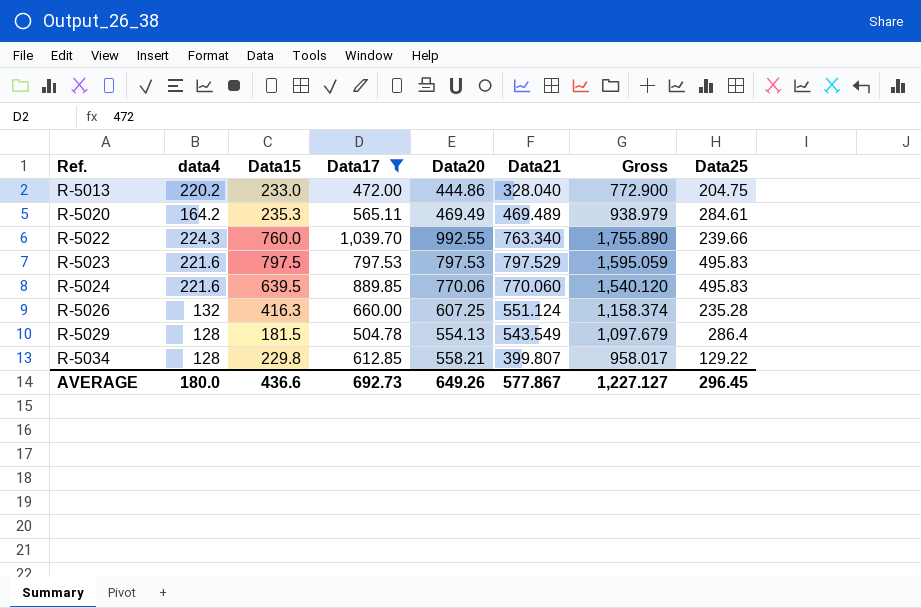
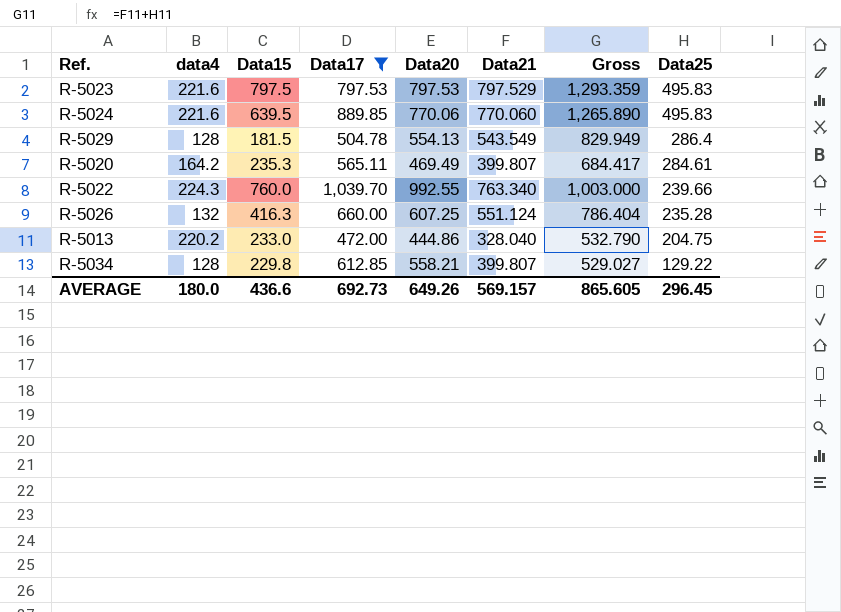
row order: Ref. ascending -> Data25 descending
column Gross | formula: [Data20] + [Data21] -> [Data21] + [Data25]
R-5020 | Data21: 469.489 -> 399.807
AVERAGE | Data21: 577.867 -> 569.157
AVERAGE | Gross: 1,227.127 -> 865.605

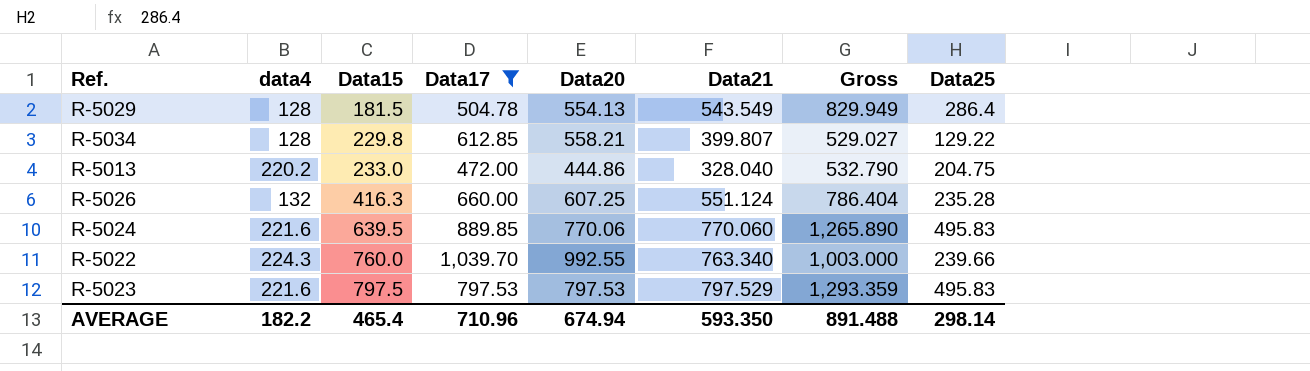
row order: Data25 descending -> Data15 ascending
row R-5020: 164.2 | 235.3 | 565.11 | 469.49 | 399.807 | 684.417 | 284.61 -> none
AVERAGE | data4: 180.0 -> 182.2
AVERAGE | Data15: 436.6 -> 465.4
AVERAGE | Data17: 692.73 -> 710.96
AVERAGE | Data20: 649.26 -> 674.94
AVERAGE | Data21: 569.157 -> 593.350
AVERAGE | Gross: 865.605 -> 891.488
AVERAGE | Data25: 296.45 -> 298.14

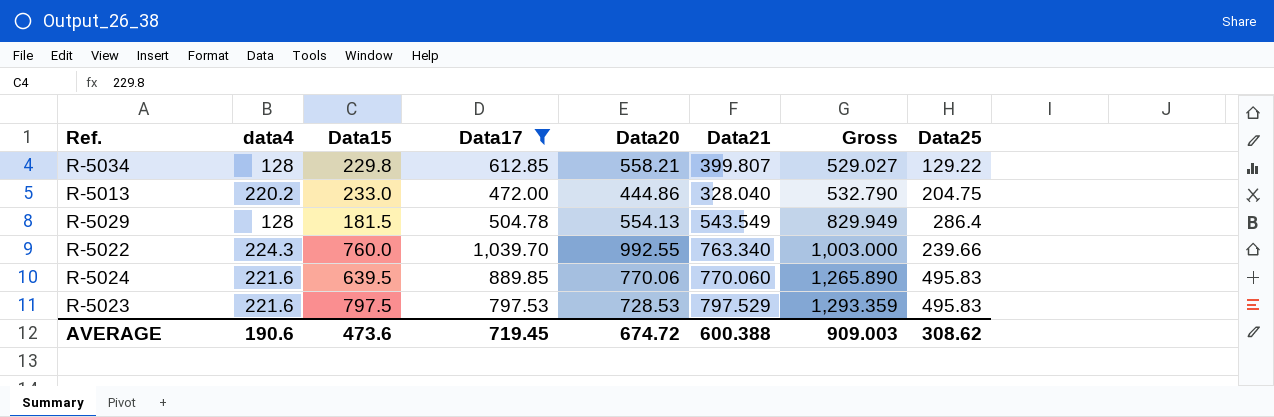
row order: Data15 ascending -> Gross ascending
row R-5026: 132 | 416.3 | 660.00 | 607.25 | 551.124 | 786.404 | 235.28 -> none
R-5023 | Data20: 797.53 -> 728.53
AVERAGE | data4: 182.2 -> 190.6
AVERAGE | Data15: 465.4 -> 473.6
AVERAGE | Data17: 710.96 -> 719.45
AVERAGE | Data20: 674.94 -> 674.72
AVERAGE | Data21: 593.350 -> 600.388
AVERAGE | Gross: 891.488 -> 909.003
AVERAGE | Data25: 298.14 -> 308.62

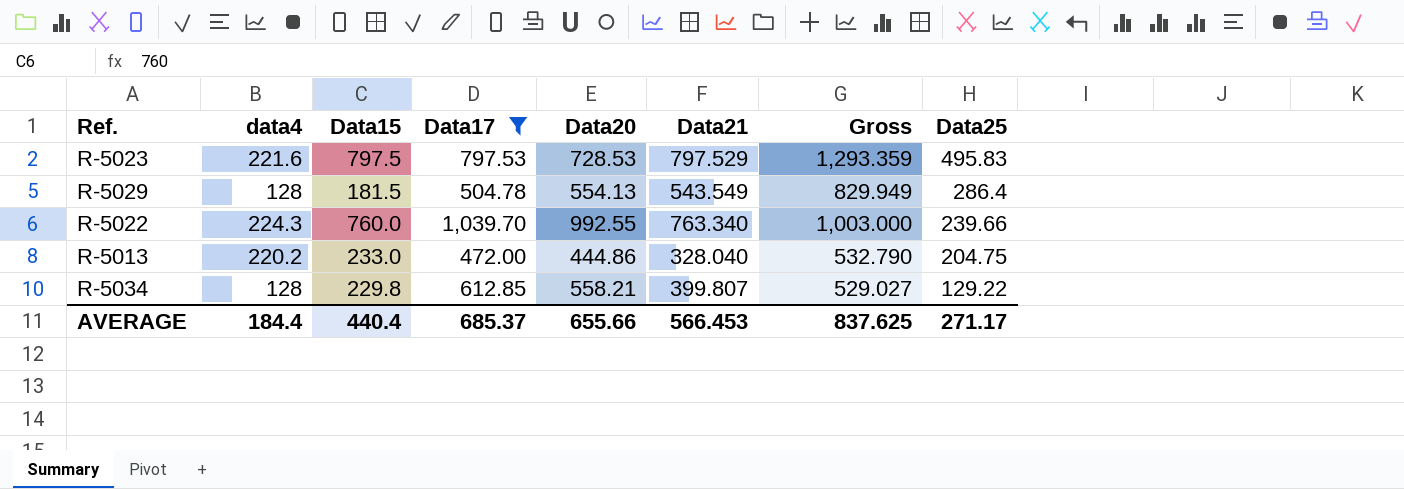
row order: Gross ascending -> Data25 descending
row R-5024: 221.6 | 639.5 | 889.85 | 770.06 | 770.060 | 1,265.890 | 495.83 -> none
AVERAGE | data4: 190.6 -> 184.4
AVERAGE | Data15: 473.6 -> 440.4
AVERAGE | Data17: 719.45 -> 685.37
AVERAGE | Data20: 674.72 -> 655.66
AVERAGE | Data21: 600.388 -> 566.453
AVERAGE | Gross: 909.003 -> 837.625
AVERAGE | Data25: 308.62 -> 271.17

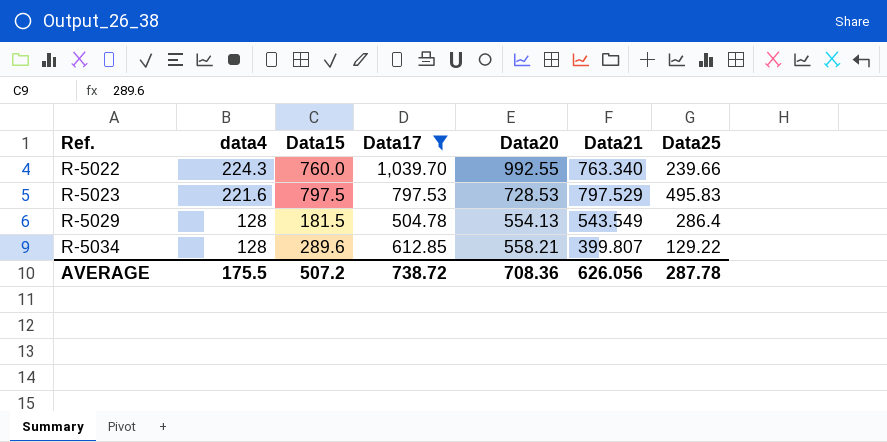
row order: Data25 descending -> Ref. ascending
column Gross | formula: [Data21] + [Data25] -> none
row R-5013: 220.2 | 233.0 | 472.00 | 444.86 | 328.040 | 532.790 | 204.75 -> none
R-5034 | Data15: 229.8 -> 289.6
AVERAGE | data4: 184.4 -> 175.5
AVERAGE | Data15: 440.4 -> 507.2
AVERAGE | Data17: 685.37 -> 738.72
AVERAGE | Data20: 655.66 -> 708.36
AVERAGE | Data21: 566.453 -> 626.056
AVERAGE | Data25: 271.17 -> 287.78

